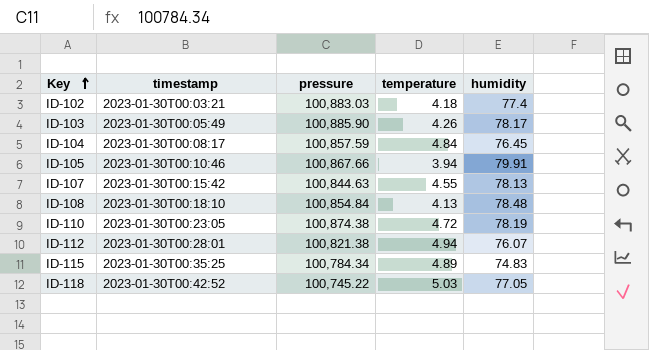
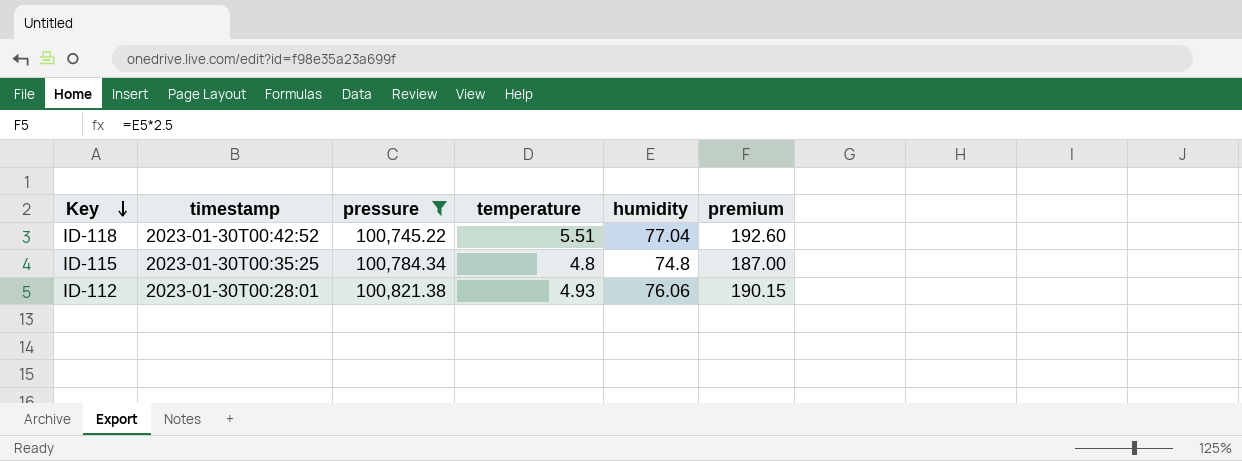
filter: none -> pressure <= 100,821.38
row order: Key ascending -> Key descending
column premium | formula: none -> [humidity] * 2.5
ID-118 | temperature: 5.03 -> 5.51
ID-118 | humidity: 77.05 -> 77.04
ID-115 | temperature: 4.89 -> 4.8
ID-115 | humidity: 74.83 -> 74.8
ID-112 | temperature: 4.94 -> 4.93
ID-112 | humidity: 76.07 -> 76.06

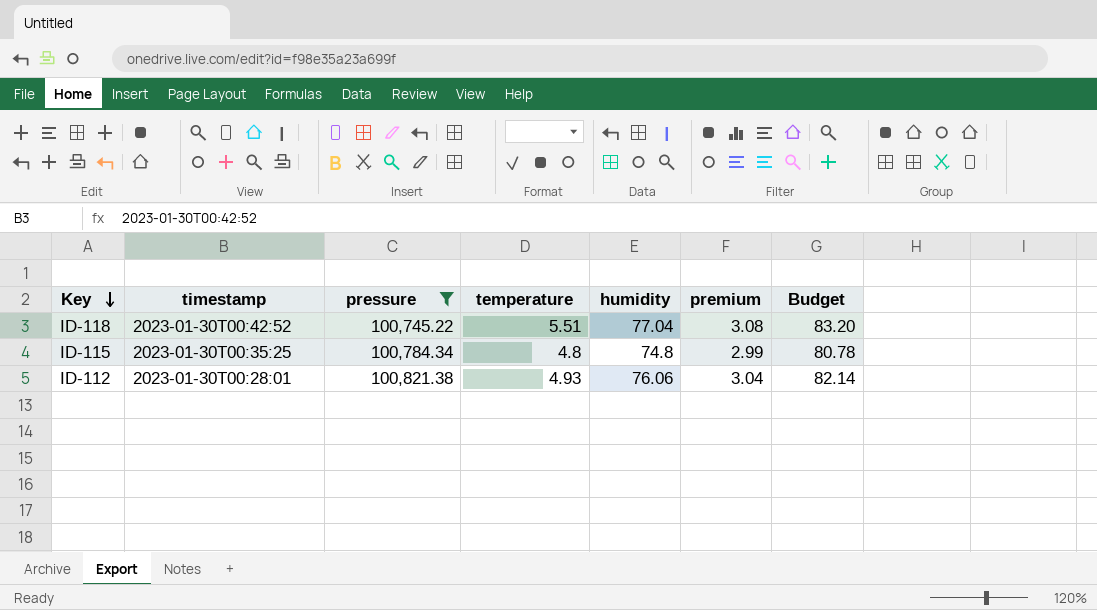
column premium | formula: [humidity] * 2.5 -> [humidity] * 0.04
column Budget | formula: none -> [humidity] * 1.08

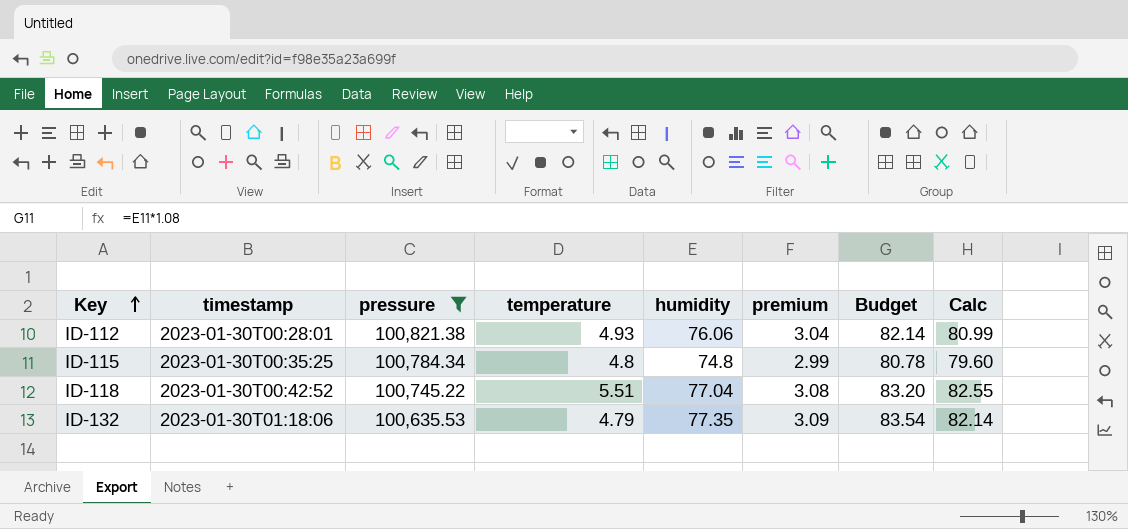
row order: Key descending -> Key ascending
column Calc | formula: none -> [temperature] + [humidity]
row ID-132: none -> 2023-01-30T01:18:06 | 100,635.53 | 4.79 | 77.35 | 3.09 | 83.54 | 82.14

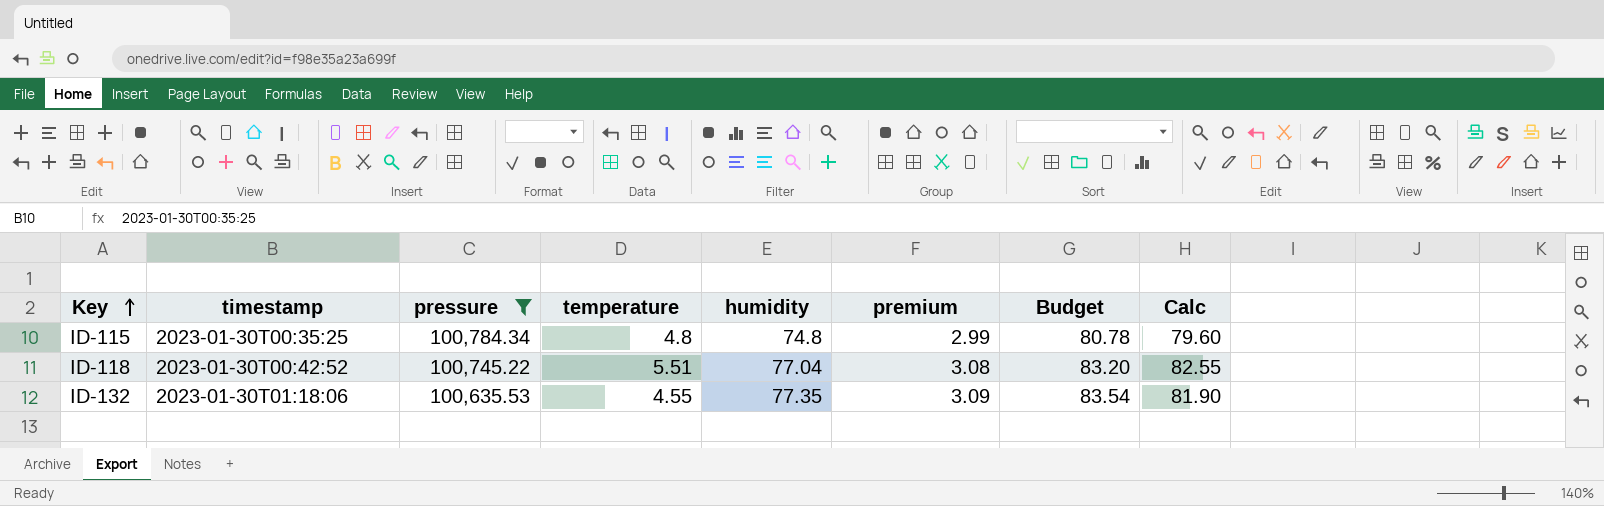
row ID-112: 2023-01-30T00:28:01 | 100,821.38 | 4.93 | 76.06 | 3.04 | 82.14 | 80.99 -> none
ID-132 | temperature: 4.79 -> 4.55
ID-132 | Calc: 82.14 -> 81.90

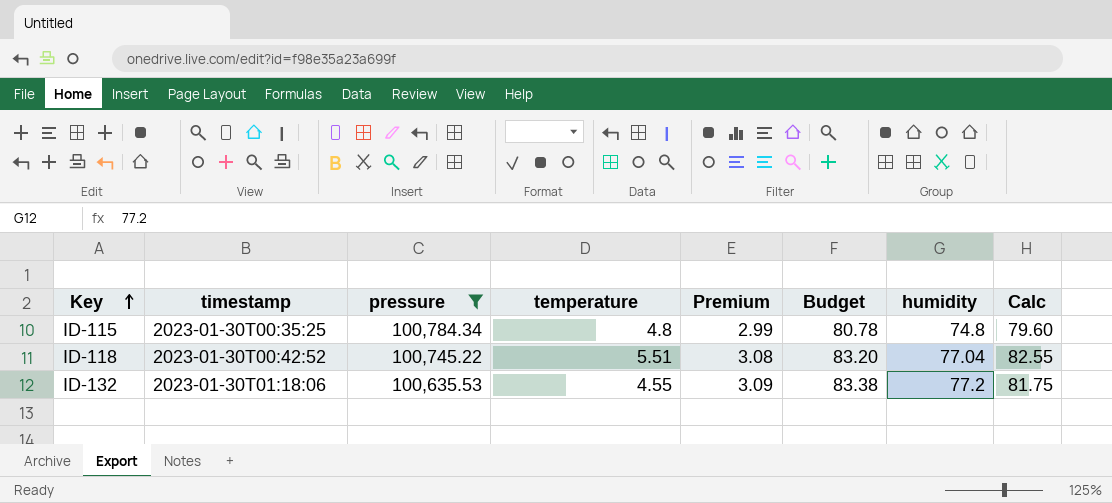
column name: premium -> Premium
column humidity | position: 5 -> 7
ID-132 | Budget: 83.54 -> 83.38
ID-132 | humidity: 77.35 -> 77.2
ID-132 | Calc: 81.90 -> 81.75

